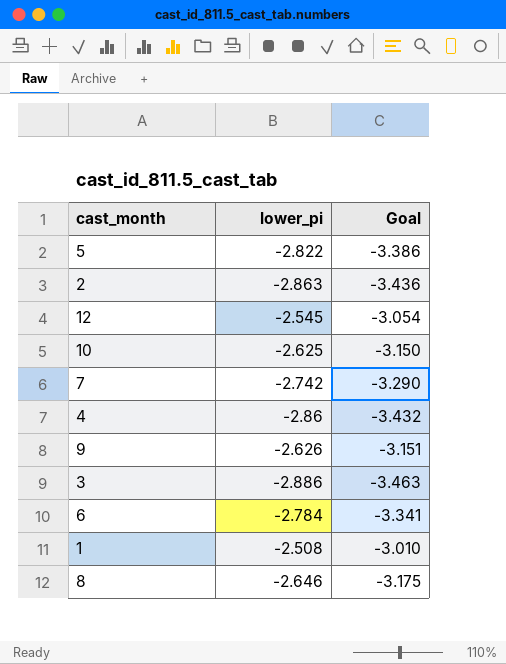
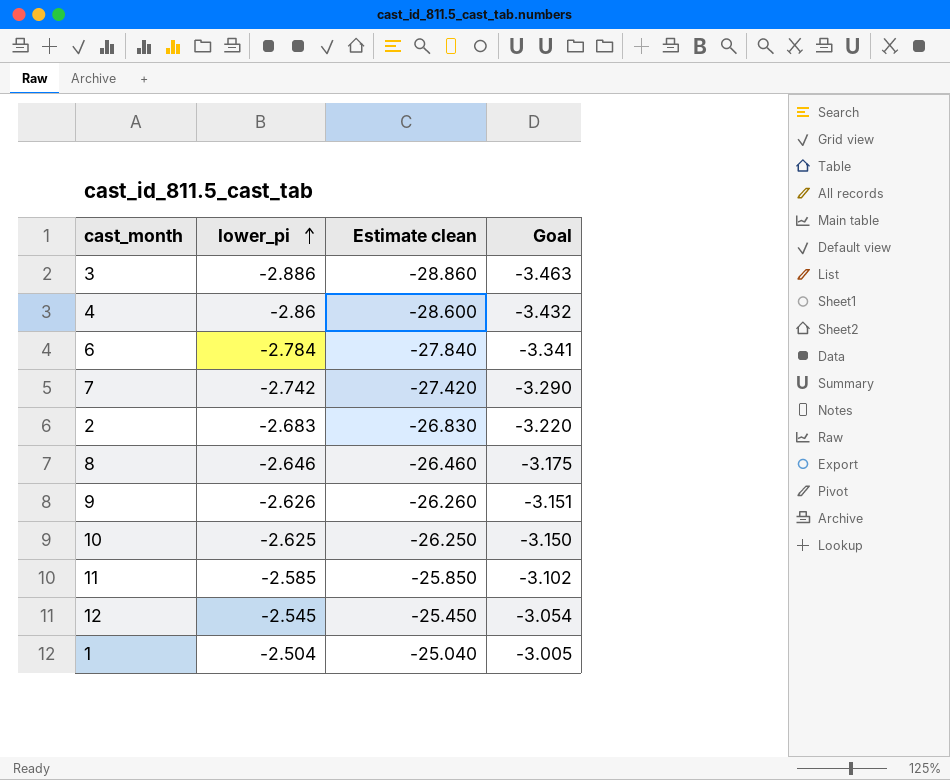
row order: none -> lower_pi ascending
column Estimate clean | formula: none -> [lower_pi] * 10
row 5: -2.822 | -3.386 -> none
2 | lower_pi: -2.863 -> -2.683
2 | Goal: -3.436 -> -3.220
row 11: none -> -2.585 | -25.850 | -3.102
1 | lower_pi: -2.508 -> -2.504
1 | Goal: -3.010 -> -3.005

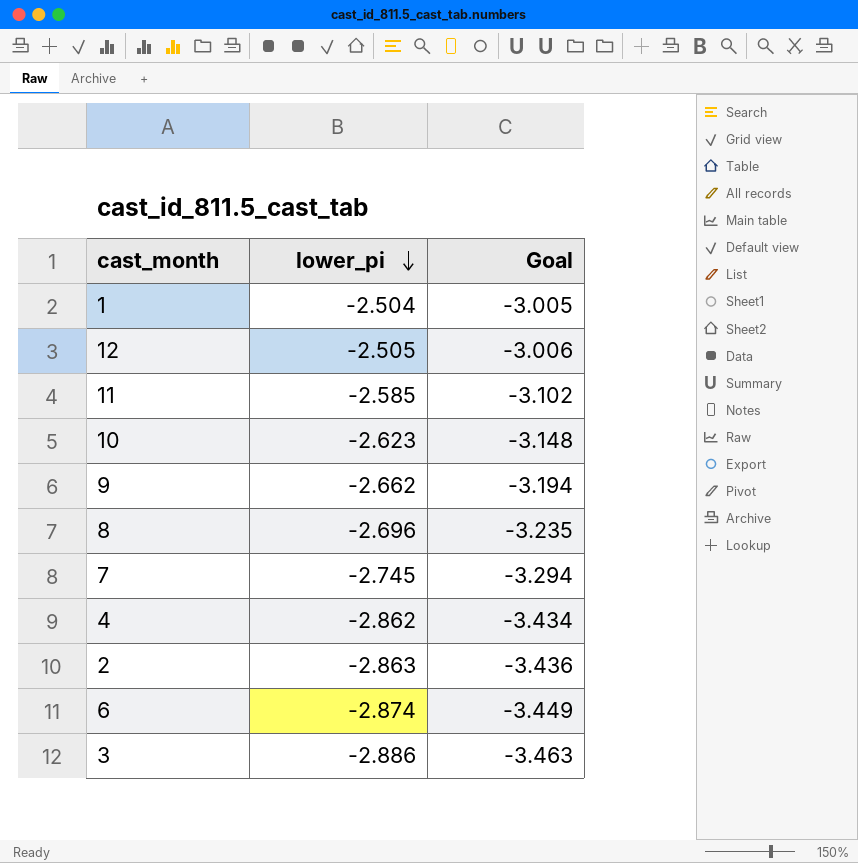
row order: lower_pi ascending -> lower_pi descending
column Estimate clean | formula: [lower_pi] * 10 -> none
12 | lower_pi: -2.545 -> -2.505
12 | Goal: -3.054 -> -3.006
10 | lower_pi: -2.625 -> -2.623
10 | Goal: -3.150 -> -3.148
9 | lower_pi: -2.626 -> -2.662
9 | Goal: -3.151 -> -3.194
8 | lower_pi: -2.646 -> -2.696
8 | Goal: -3.175 -> -3.235
7 | lower_pi: -2.742 -> -2.745
7 | Goal: -3.290 -> -3.294
4 | lower_pi: -2.86 -> -2.862
4 | Goal: -3.432 -> -3.434
2 | lower_pi: -2.683 -> -2.863
2 | Goal: -3.220 -> -3.436
6 | lower_pi: -2.784 -> -2.874
6 | Goal: -3.341 -> -3.449

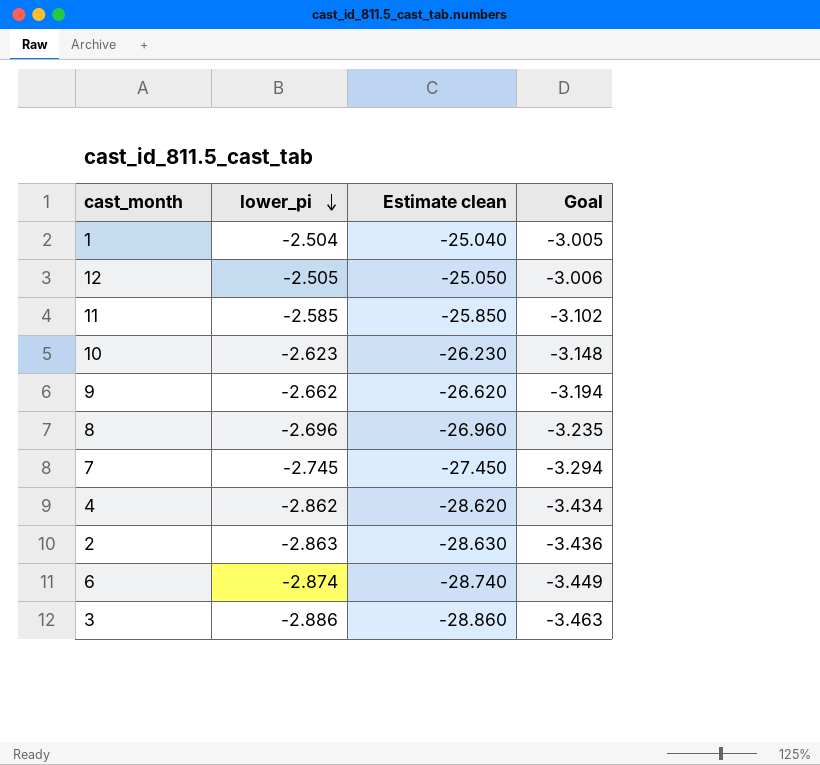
column Estimate clean | formula: none -> [lower_pi] * 10

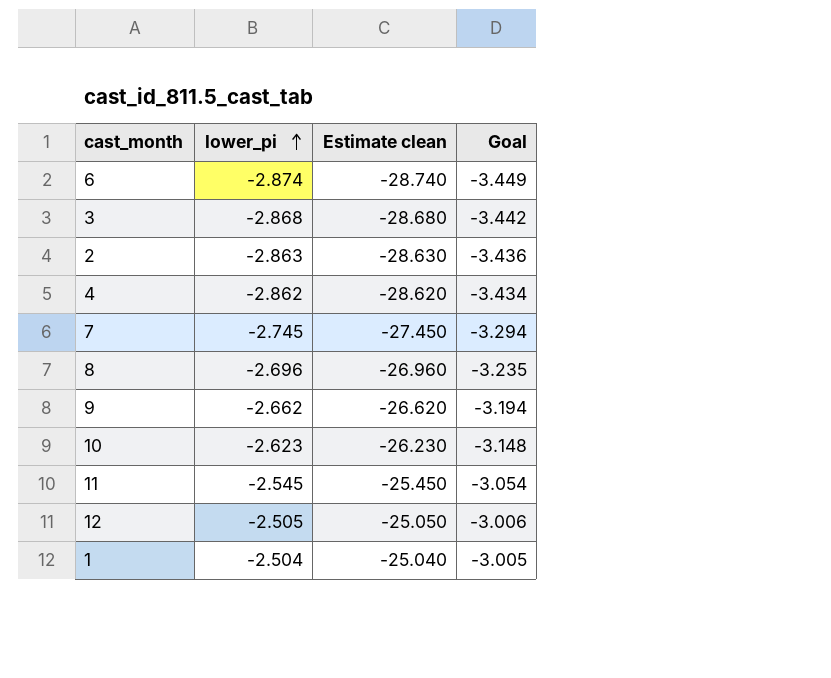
row order: lower_pi descending -> lower_pi ascending
3 | lower_pi: -2.886 -> -2.868
3 | Estimate clean: -28.860 -> -28.680
3 | Goal: -3.463 -> -3.442
11 | lower_pi: -2.585 -> -2.545
11 | Estimate clean: -25.850 -> -25.450
11 | Goal: -3.102 -> -3.054

